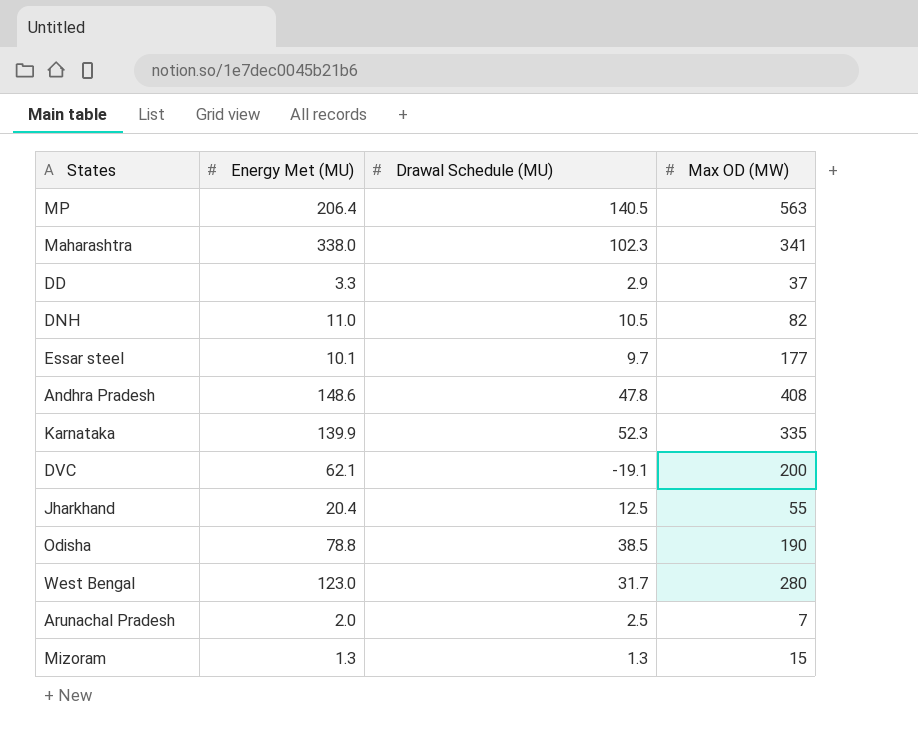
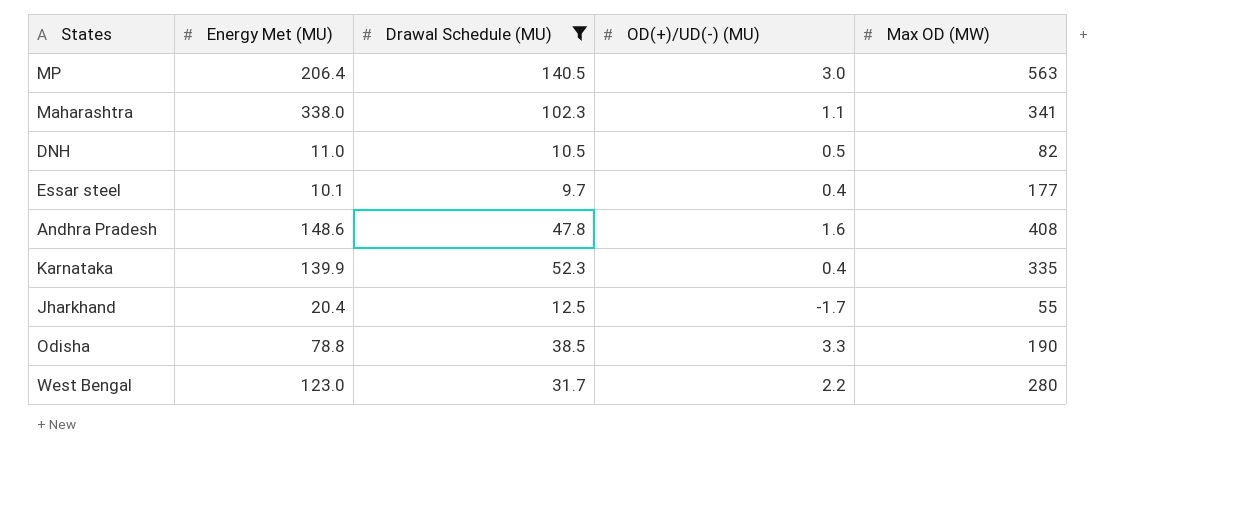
filter: none -> Drawal Schedule (MU) >= 9.7
column OD(+)/UD(-) (MU) | position: none -> 4

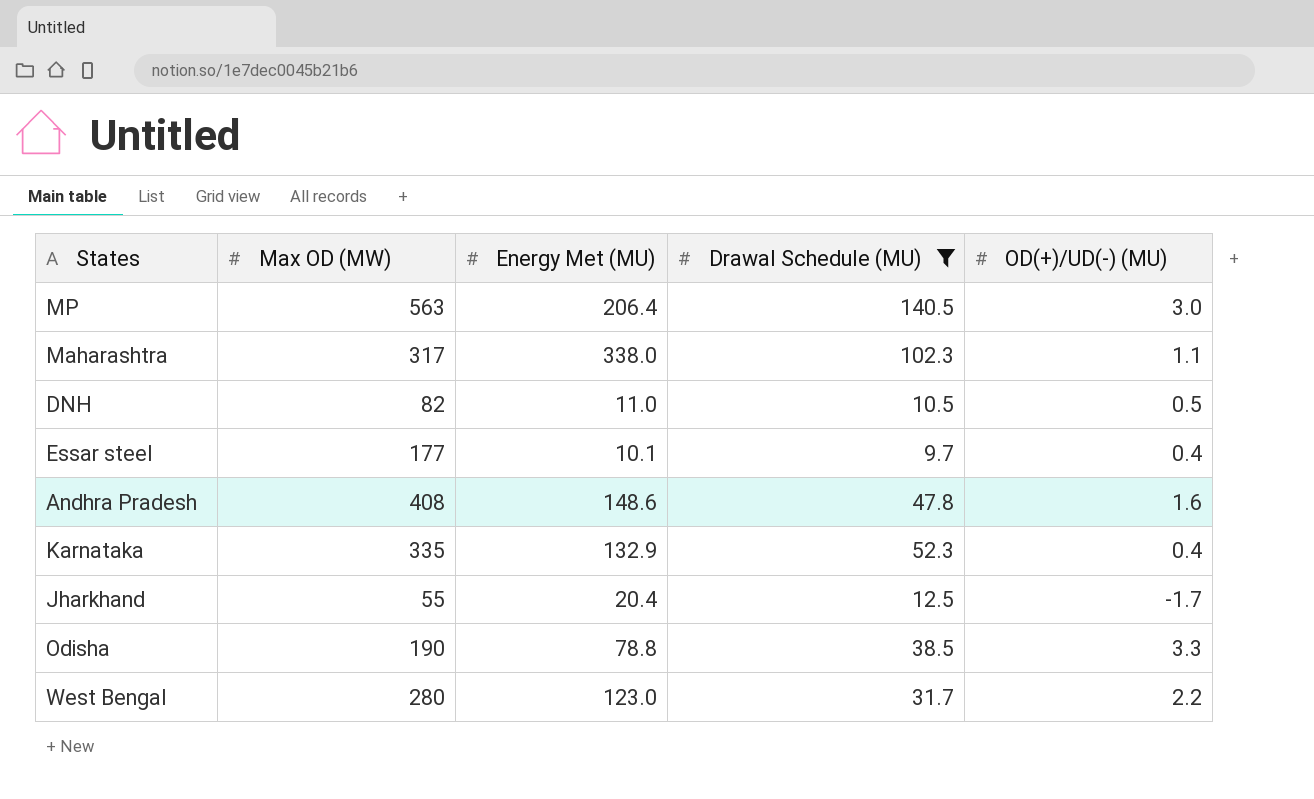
column Max OD (MW) | position: 5 -> 2
Maharashtra | Max OD (MW): 341 -> 317
Karnataka | Energy Met (MU): 139.9 -> 132.9

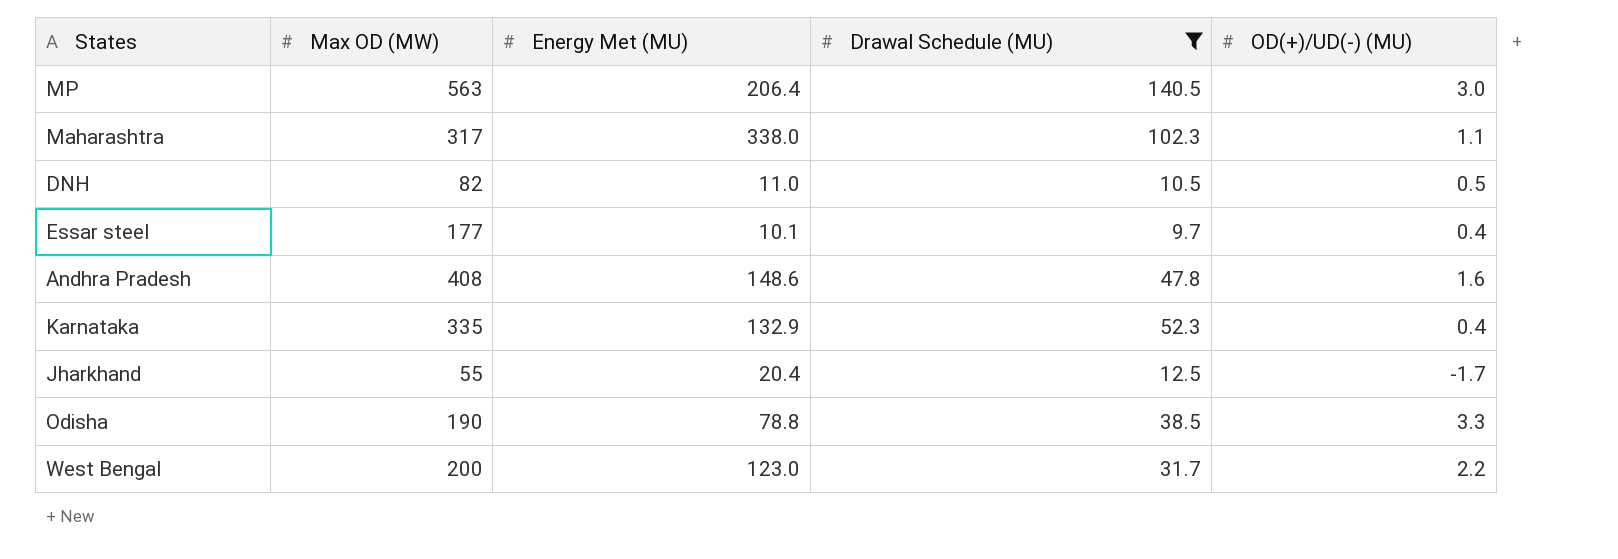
West Bengal | Max OD (MW): 280 -> 200

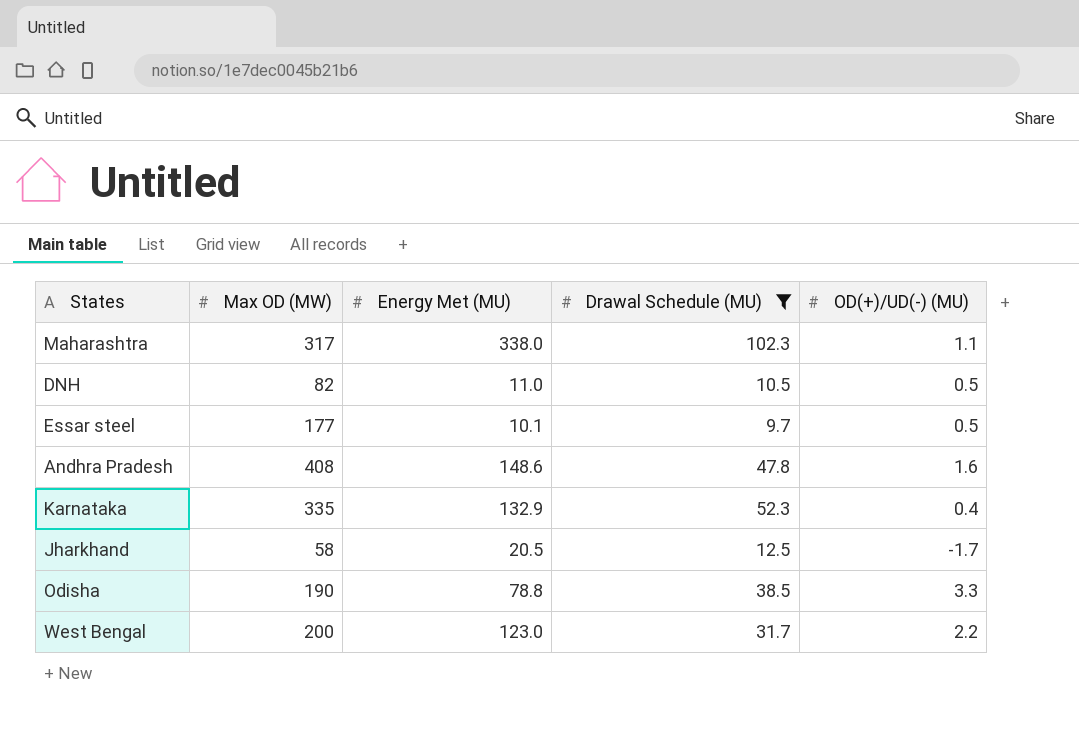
row MP: 563 | 206.4 | 140.5 | 3.0 -> none
Essar steel | OD(+)/UD(-) (MU): 0.4 -> 0.5
Jharkhand | Max OD (MW): 55 -> 58
Jharkhand | Energy Met (MU): 20.4 -> 20.5

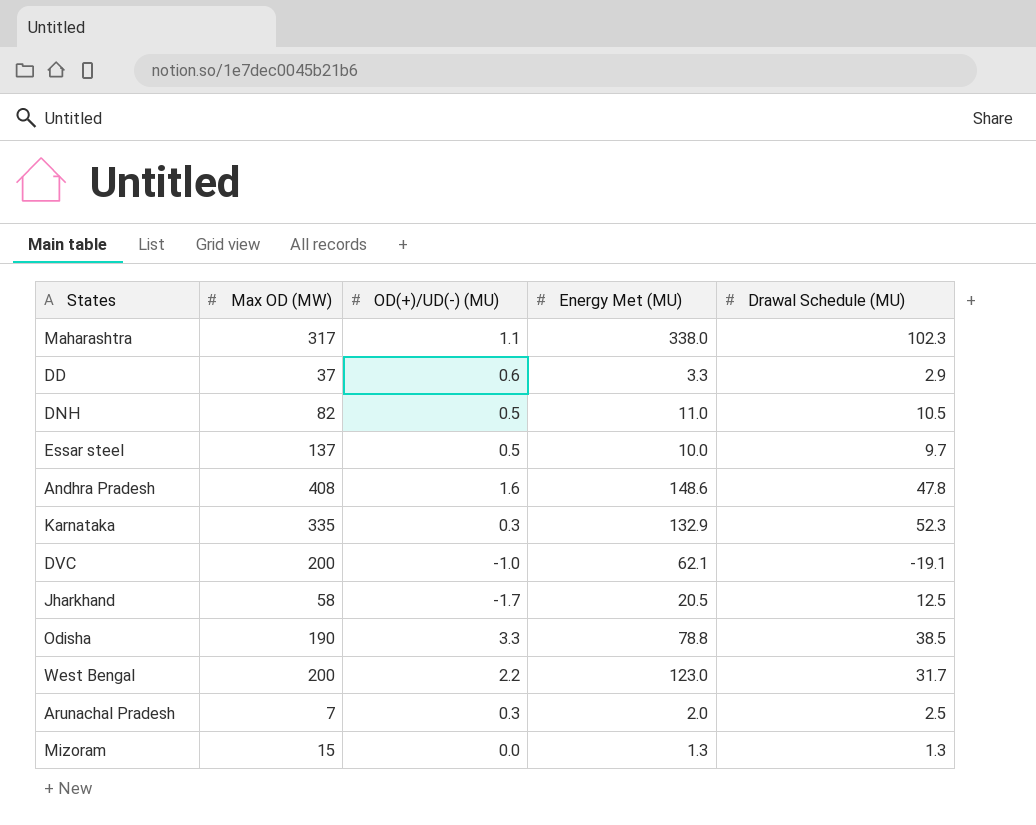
filter: Drawal Schedule (MU) >= 9.7 -> none
column OD(+)/UD(-) (MU) | position: 5 -> 3
Essar steel | Max OD (MW): 177 -> 137
Essar steel | Energy Met (MU): 10.1 -> 10.0
Karnataka | OD(+)/UD(-) (MU): 0.4 -> 0.3

